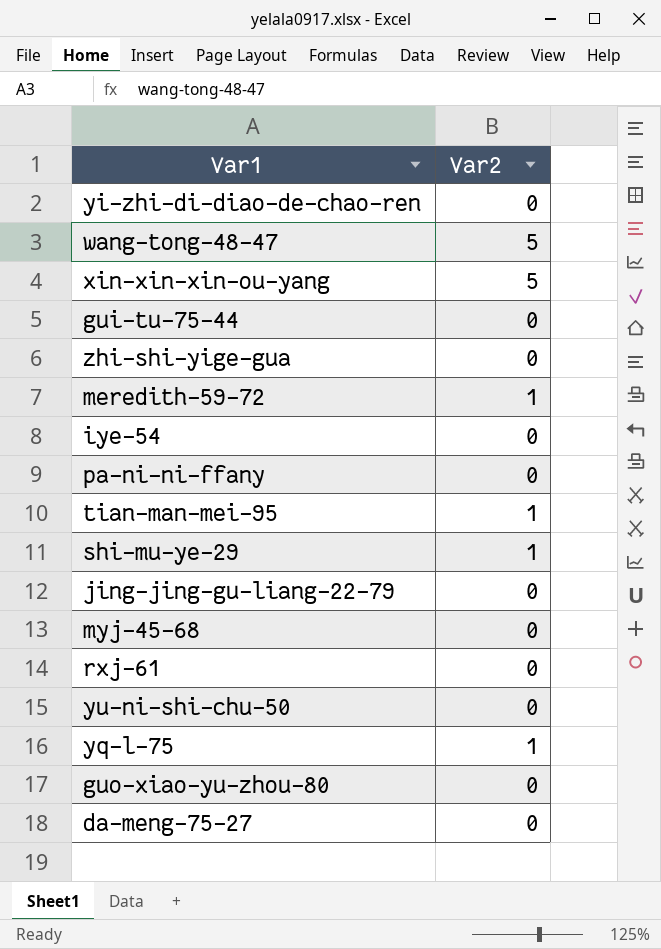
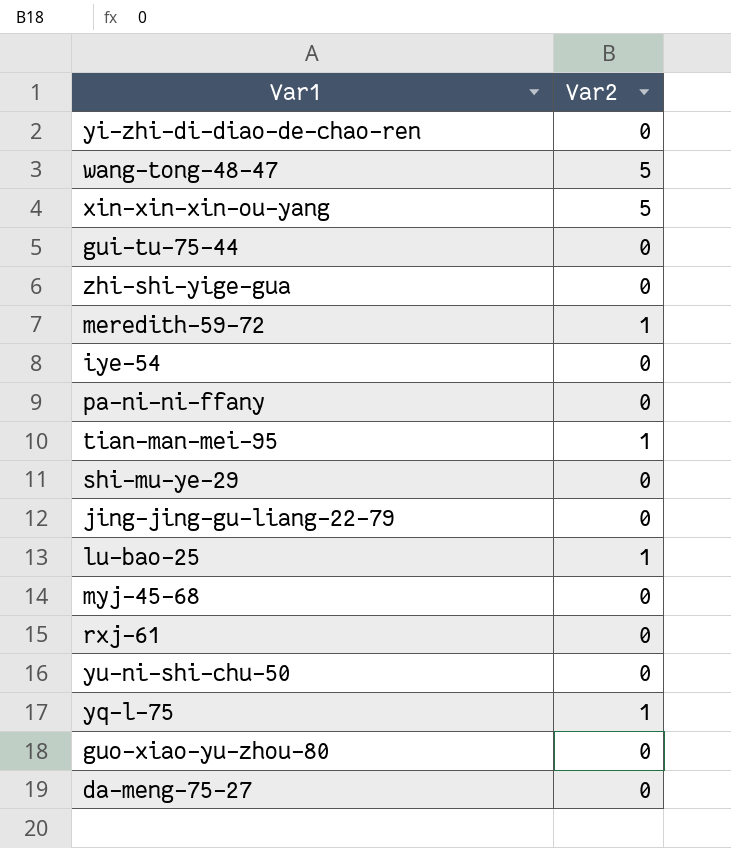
shi-mu-ye-29 | Var2: 1 -> 0
row lu-bao-25: none -> 1

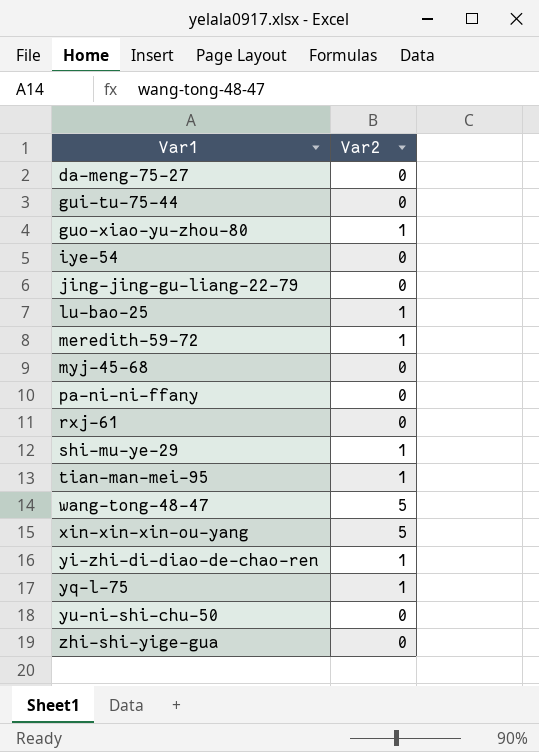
row order: none -> Var1 ascending
guo-xiao-yu-zhou-80 | Var2: 0 -> 1
shi-mu-ye-29 | Var2: 0 -> 1
yi-zhi-di-diao-de-chao-ren | Var2: 0 -> 1

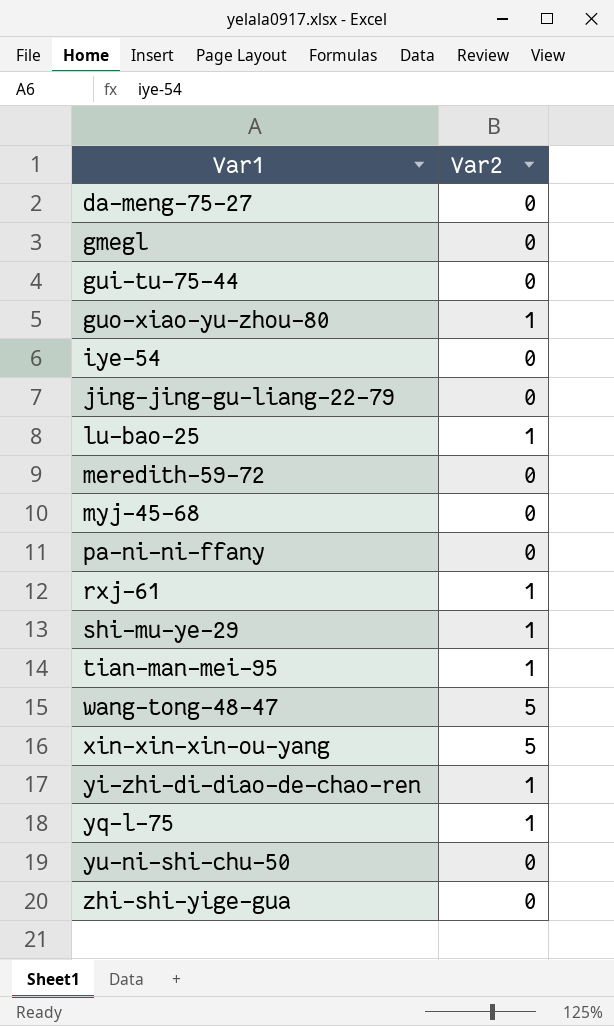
row gmegl: none -> 0
meredith-59-72 | Var2: 1 -> 0
rxj-61 | Var2: 0 -> 1

